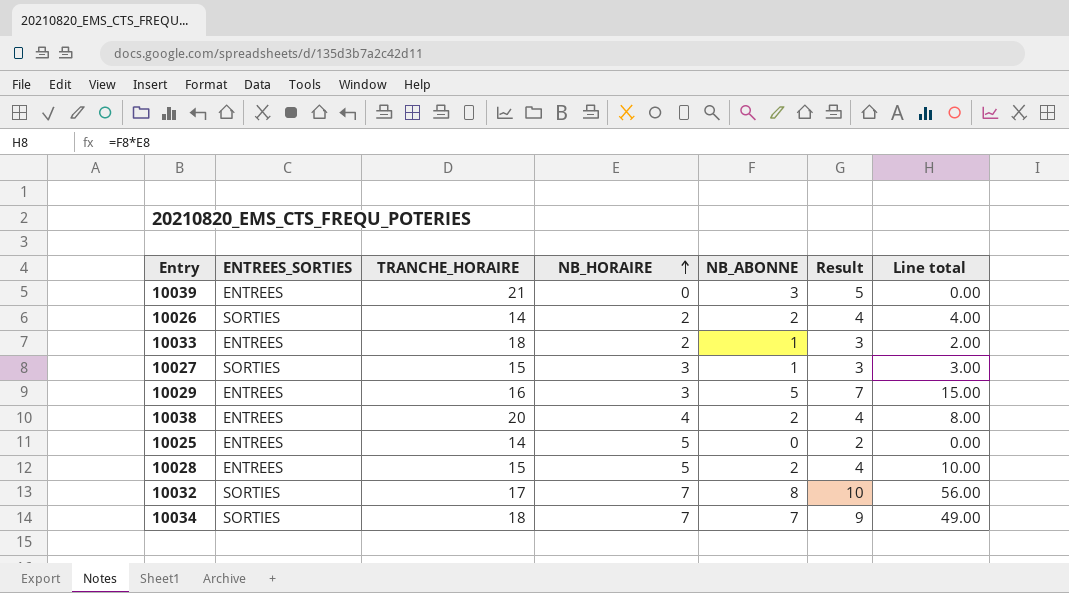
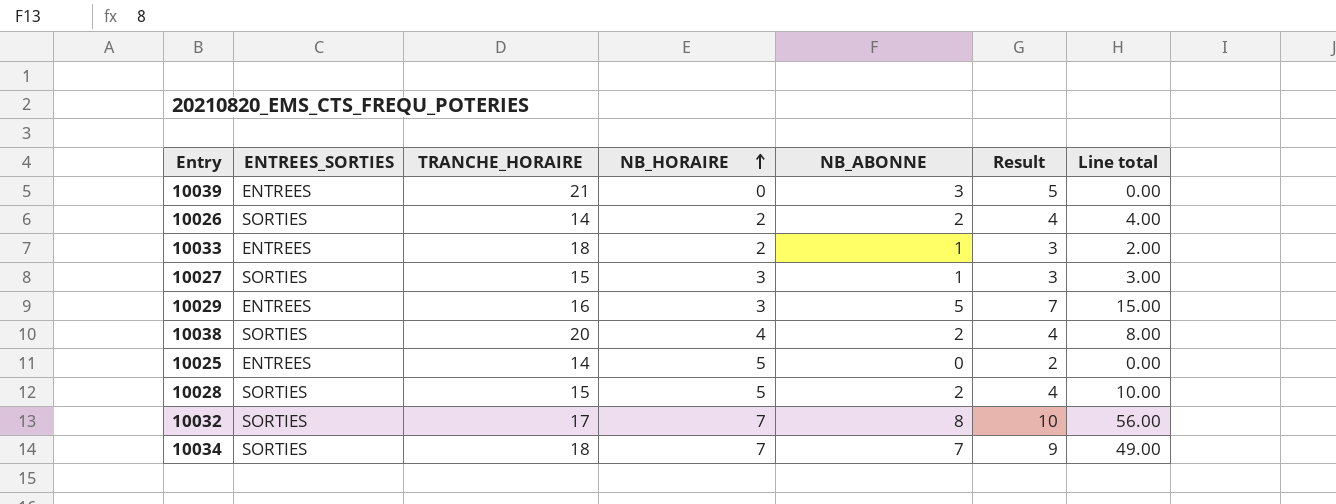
10038 | ENTREES_SORTIES: ENTREES -> SORTIES
10028 | ENTREES_SORTIES: ENTREES -> SORTIES

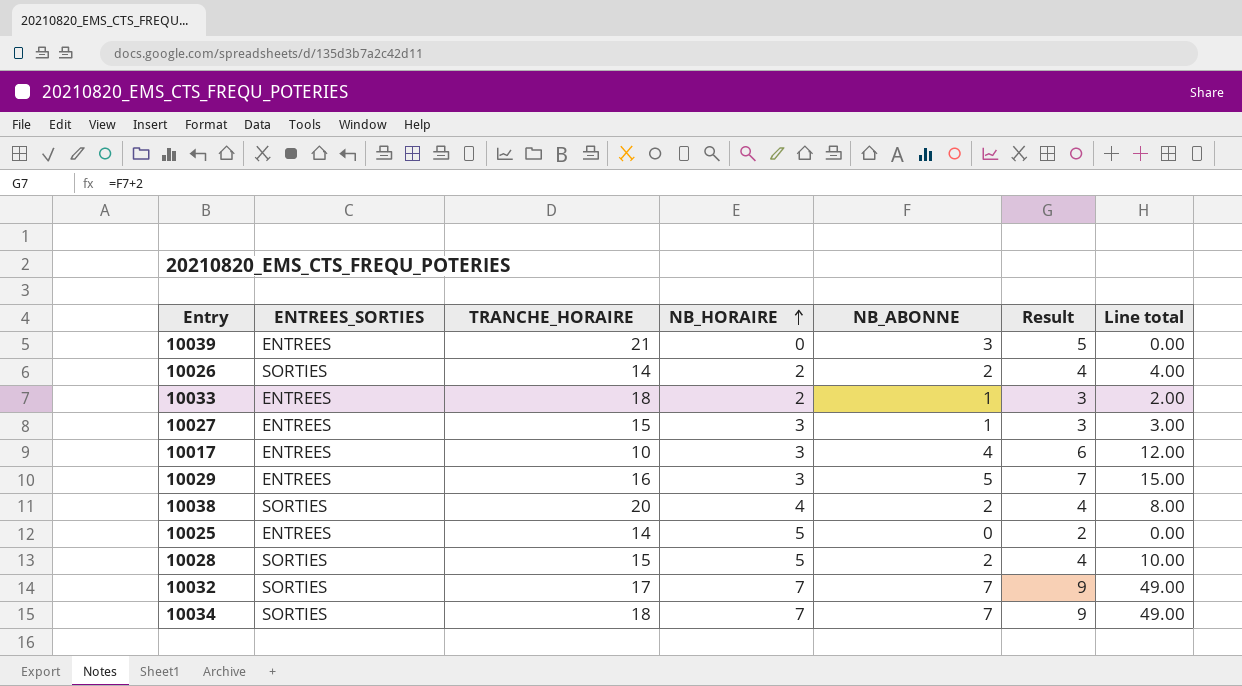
10027 | ENTREES_SORTIES: SORTIES -> ENTREES
row 10017: none -> ENTREES | 10 | 3 | 4 | 6 | 12.00
10032 | NB_ABONNE: 8 -> 7
10032 | Result: 10 -> 9
10032 | Line total: 56.00 -> 49.00

